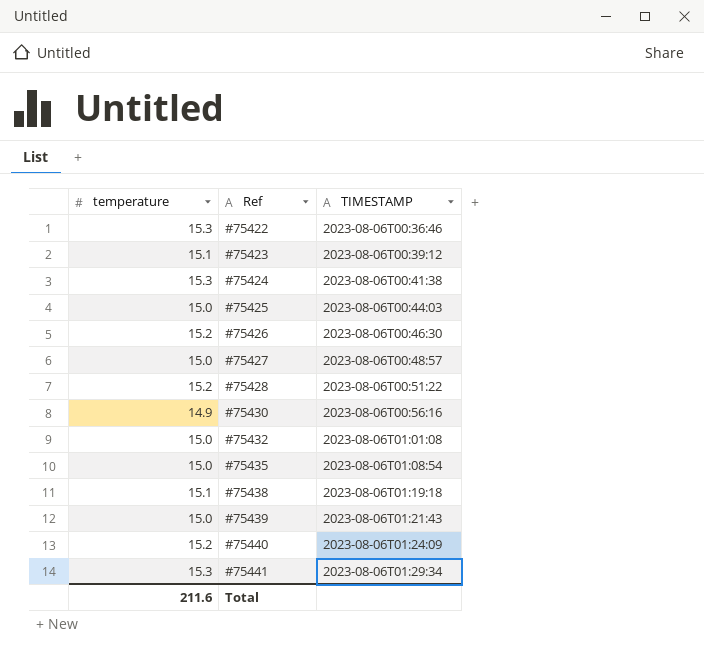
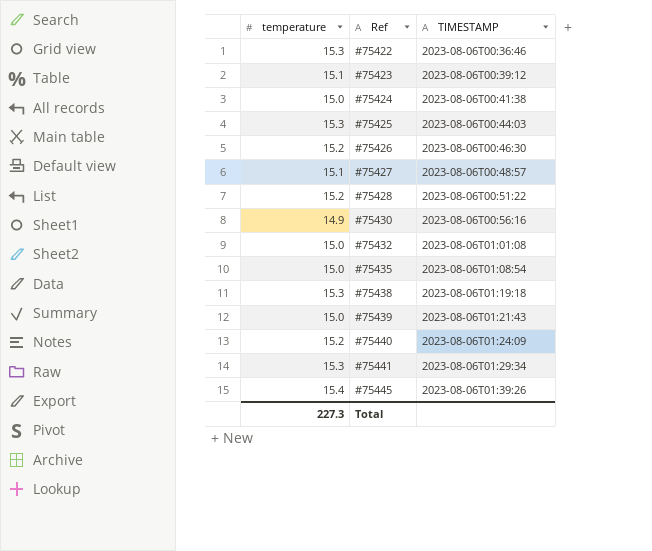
#75424 | temperature: 15.3 -> 15.0
#75425 | temperature: 15.0 -> 15.3
#75427 | temperature: 15.0 -> 15.1
#75438 | temperature: 15.1 -> 15.3
row #75445: none -> 15.4 | 2023-08-06T01:39:26
Total | temperature: 211.6 -> 227.3

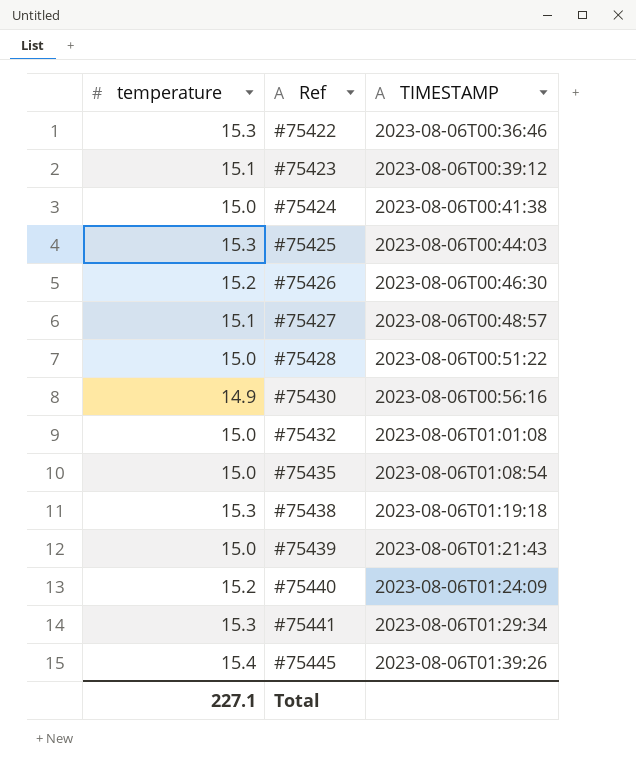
#75428 | temperature: 15.2 -> 15.0
Total | temperature: 227.3 -> 227.1

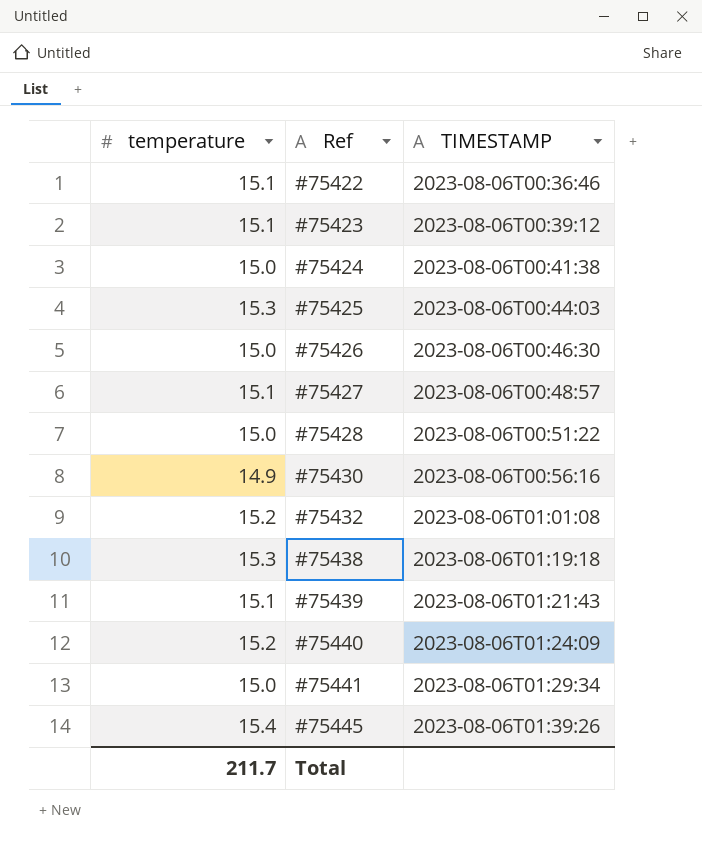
row #75435: 15.0 | 2023-08-06T01:08:54 -> none
#75422 | temperature: 15.3 -> 15.1
#75426 | temperature: 15.2 -> 15.0
#75432 | temperature: 15.0 -> 15.2
#75439 | temperature: 15.0 -> 15.1
#75441 | temperature: 15.3 -> 15.0
Total | temperature: 227.1 -> 211.7

